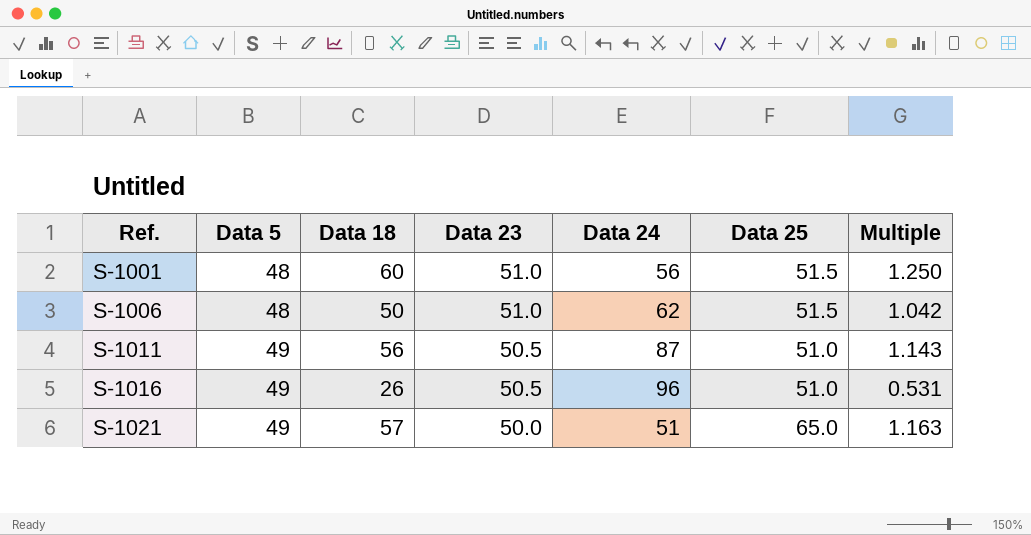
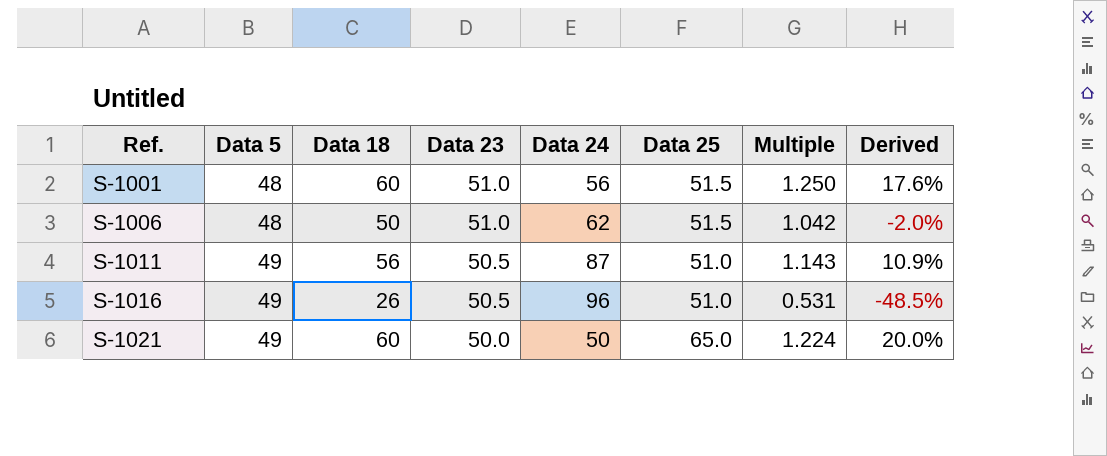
column Derived | formula: none -> ([Data 18] - [Data 23]) / [Data 23]
S-1021 | Data 18: 57 -> 60
S-1021 | Data 24: 51 -> 50
S-1021 | Multiple: 1.163 -> 1.224

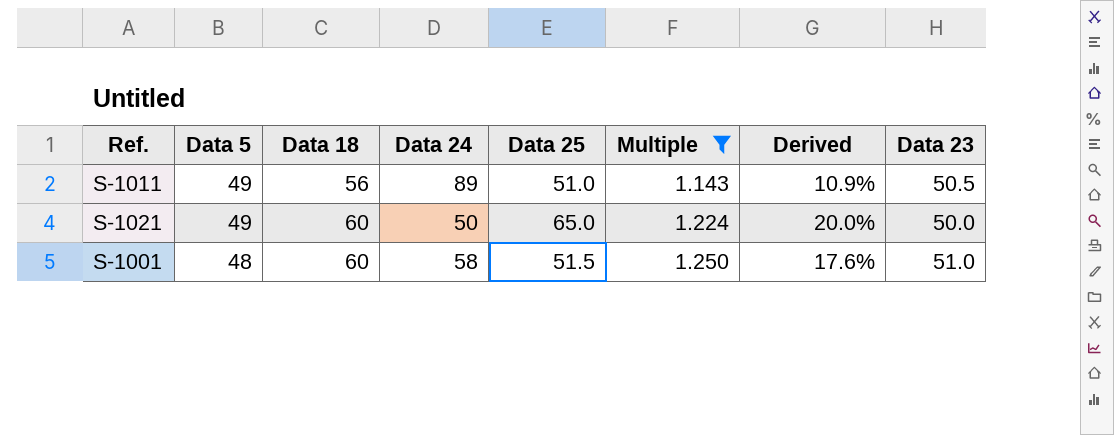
filter: none -> Multiple >= 1.143
row order: Ref. ascending -> Data 5 descending
column Data 23 | position: 4 -> 8
S-1011 | Data 24: 87 -> 89
S-1001 | Data 24: 56 -> 58

